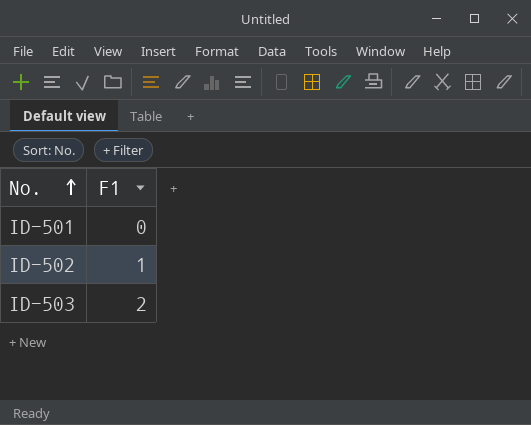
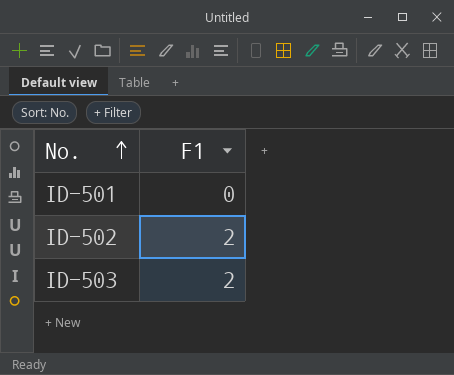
ID-502 | F1: 1 -> 2

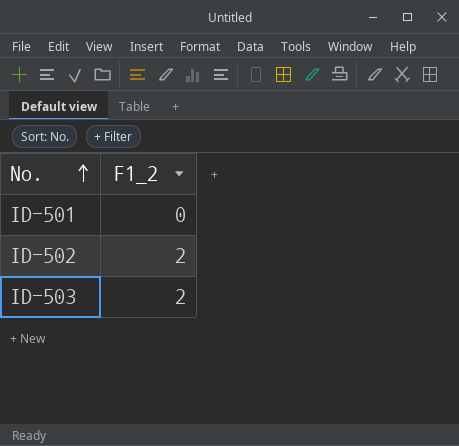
column name: F1 -> F1_2

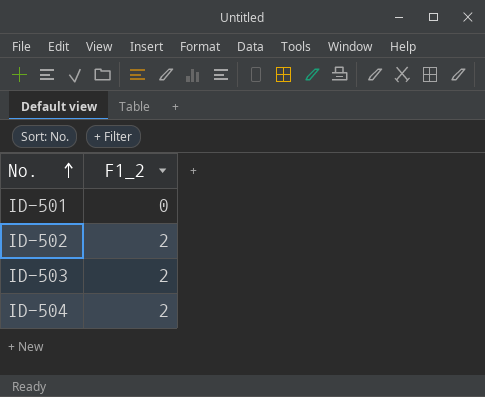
row ID-504: none -> 2

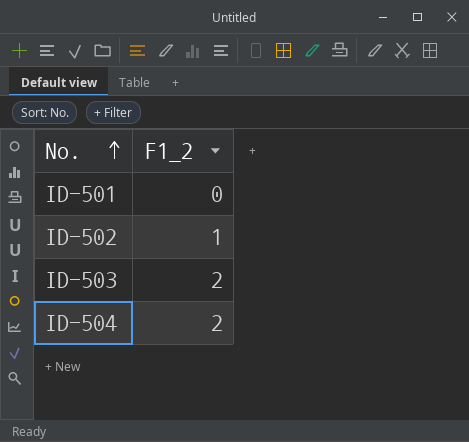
ID-502 | F1_2: 2 -> 1

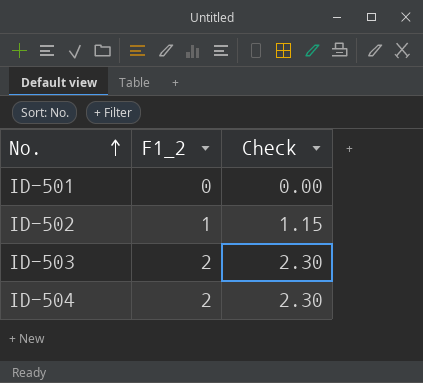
column Check | formula: none -> [F1_2] * 1.15

